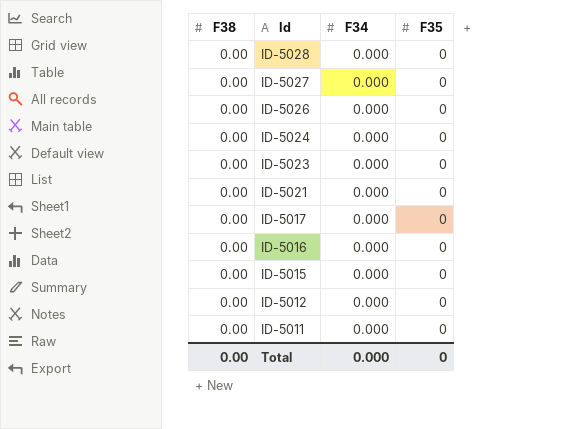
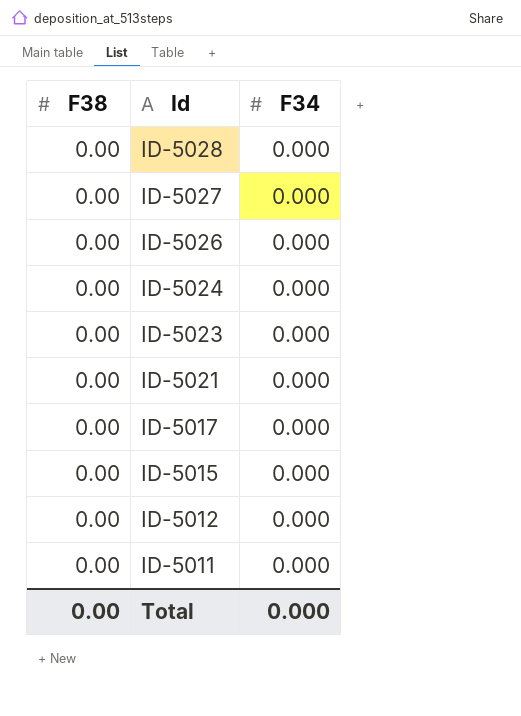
column F35 | position: 4 -> none
row ID-5016: 0.00 | 0.000 | 0 -> none

